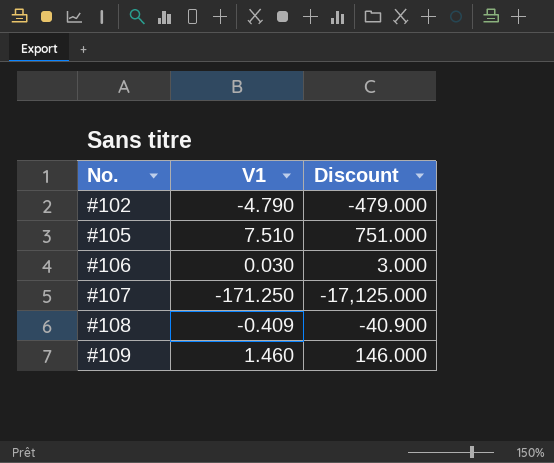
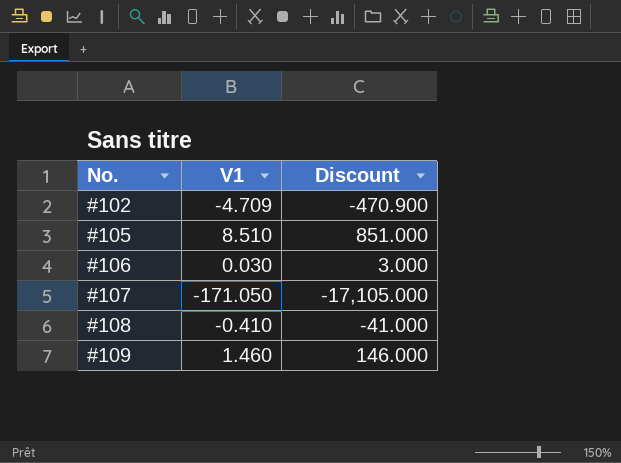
#102 | V1: -4.790 -> -4.709
#102 | Discount: -479.000 -> -470.900
#105 | V1: 7.510 -> 8.510
#105 | Discount: 751.000 -> 851.000
#107 | V1: -171.250 -> -171.050
#107 | Discount: -17,125.000 -> -17,105.000
#108 | V1: -0.409 -> -0.410
#108 | Discount: -40.900 -> -41.000

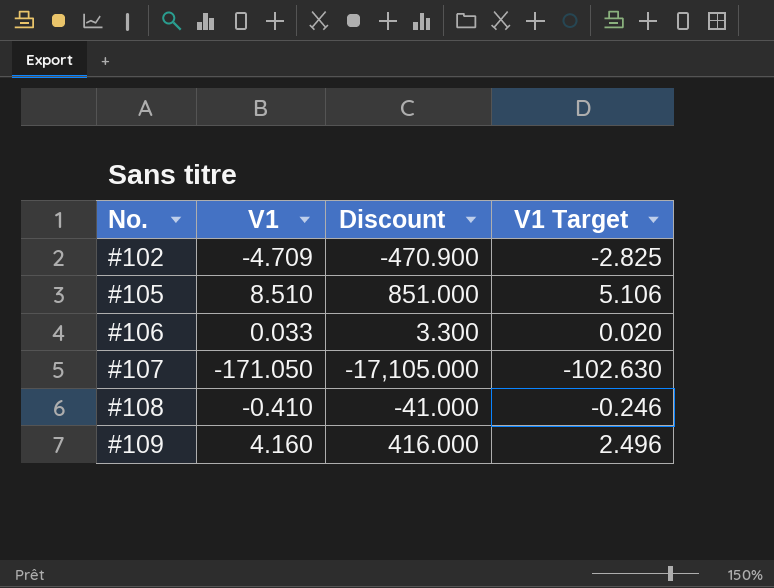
column V1 Target | formula: none -> [V1] * 0.6
#106 | V1: 0.030 -> 0.033
#106 | Discount: 3.000 -> 3.300
#109 | V1: 1.460 -> 4.160
#109 | Discount: 146.000 -> 416.000

